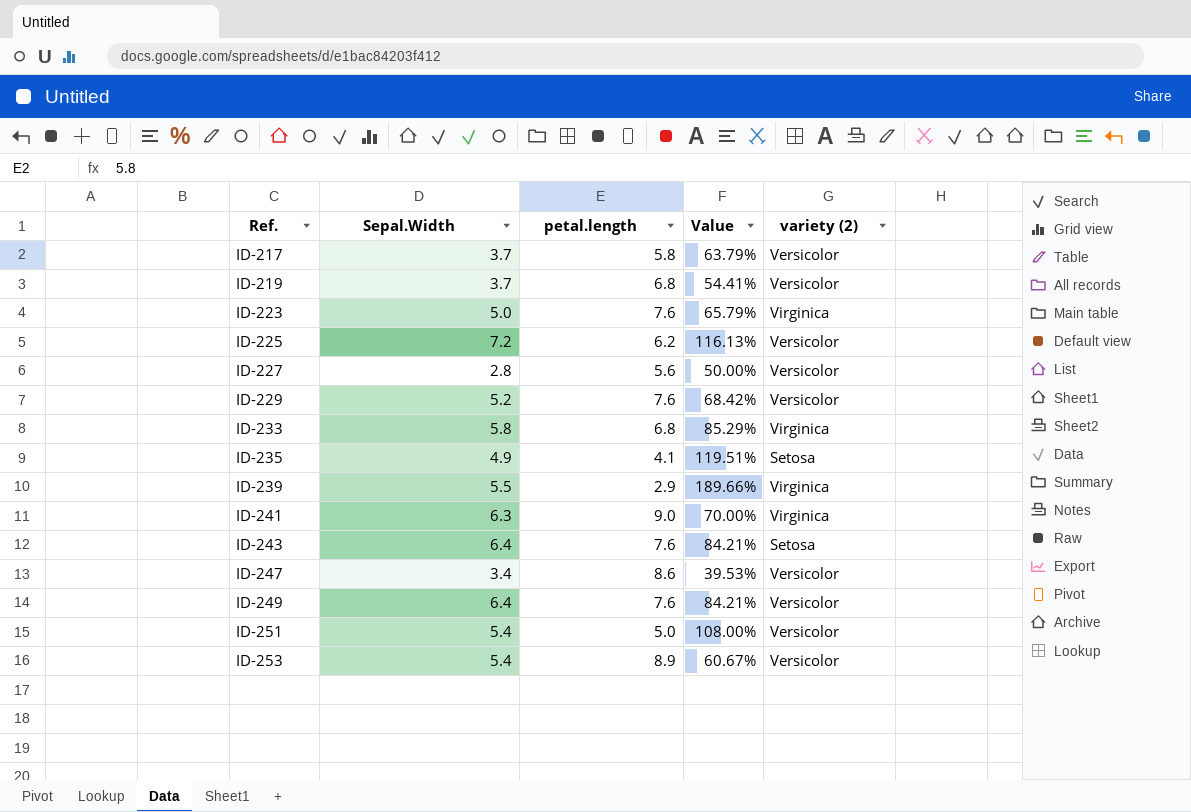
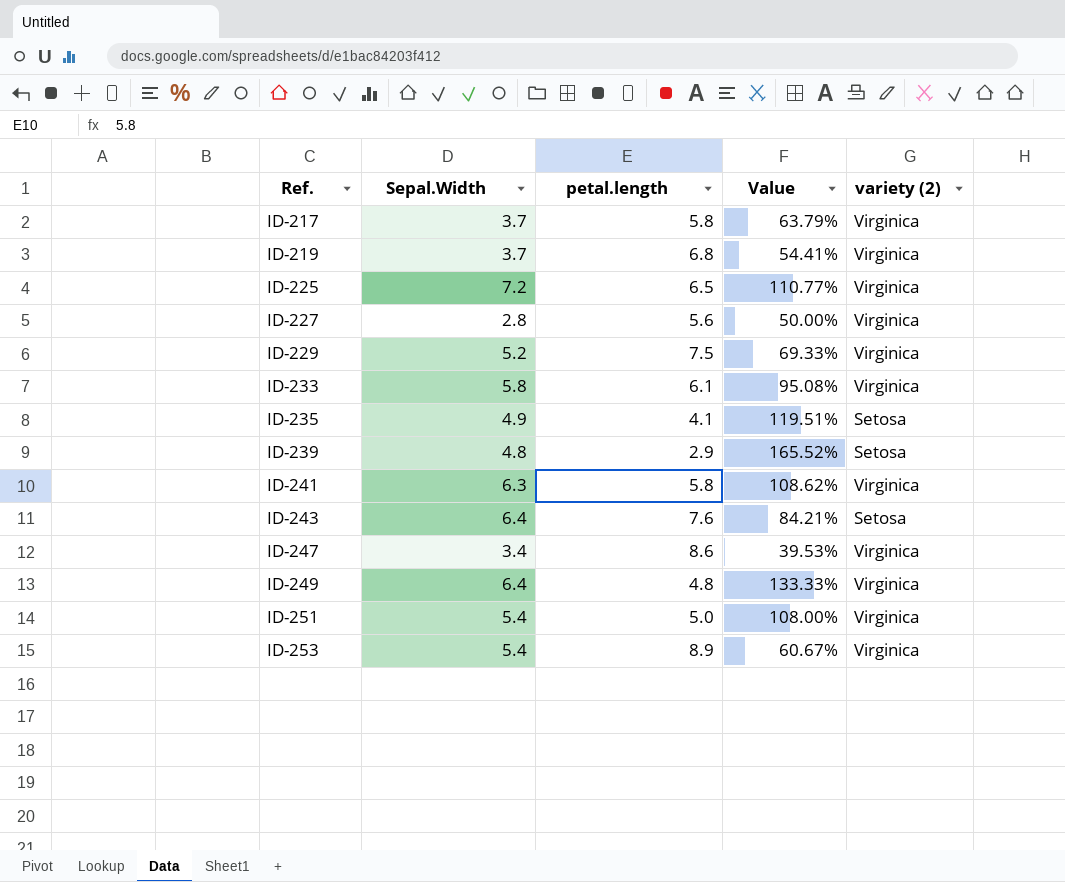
row ID-223: 5.0 | 7.6 | 65.79% | Virginica -> none
ID-217 | variety (2): Versicolor -> Virginica
ID-219 | variety (2): Versicolor -> Virginica
ID-225 | petal.length: 6.2 -> 6.5
ID-225 | Value: 116.13% -> 110.77%
ID-225 | variety (2): Versicolor -> Virginica
ID-227 | variety (2): Versicolor -> Virginica
ID-229 | petal.length: 7.6 -> 7.5
ID-229 | Value: 68.42% -> 69.33%
ID-229 | variety (2): Versicolor -> Virginica
ID-233 | petal.length: 6.8 -> 6.1
ID-233 | Value: 85.29% -> 95.08%
ID-239 | Sepal.Width: 5.5 -> 4.8
ID-239 | Value: 189.66% -> 165.52%
ID-239 | variety (2): Virginica -> Setosa
ID-241 | petal.length: 9.0 -> 5.8
ID-241 | Value: 70.00% -> 108.62%
ID-247 | variety (2): Versicolor -> Virginica
ID-249 | petal.length: 7.6 -> 4.8
ID-249 | Value: 84.21% -> 133.33%
ID-249 | variety (2): Versicolor -> Virginica
ID-251 | variety (2): Versicolor -> Virginica
ID-253 | variety (2): Versicolor -> Virginica

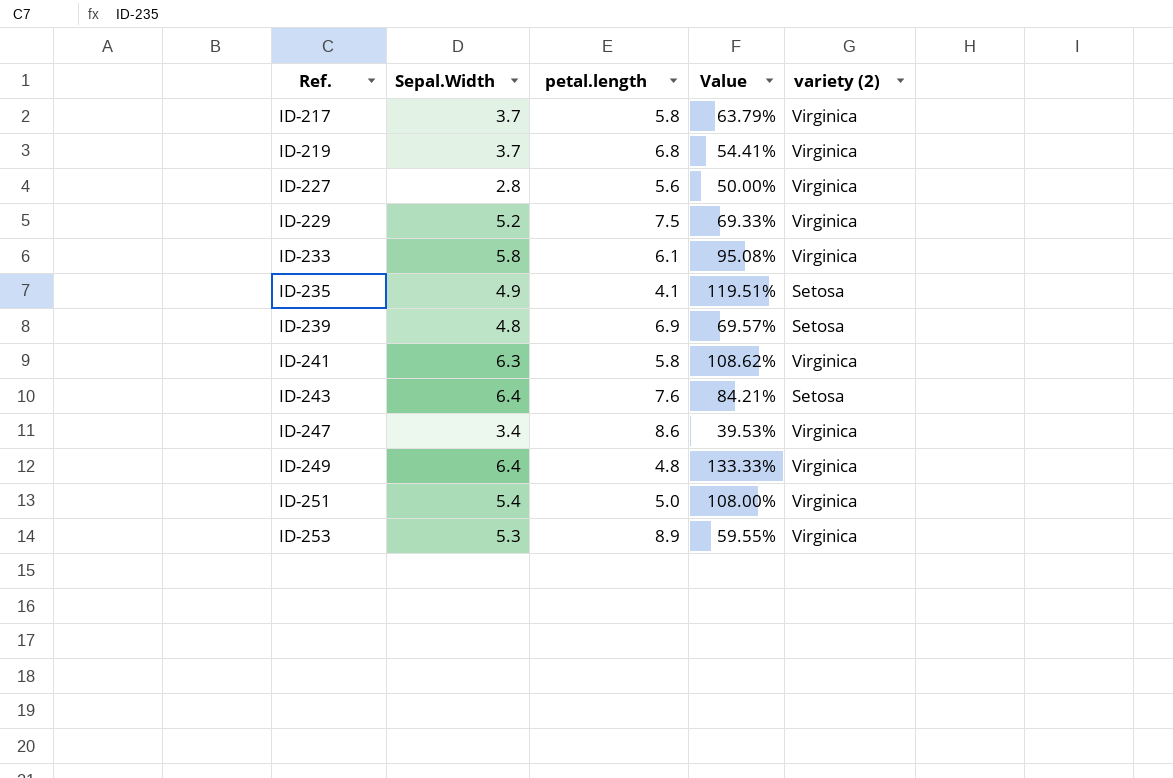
row ID-225: 7.2 | 6.5 | 110.77% | Virginica -> none
ID-239 | petal.length: 2.9 -> 6.9
ID-239 | Value: 165.52% -> 69.57%
ID-253 | Sepal.Width: 5.4 -> 5.3
ID-253 | Value: 60.67% -> 59.55%

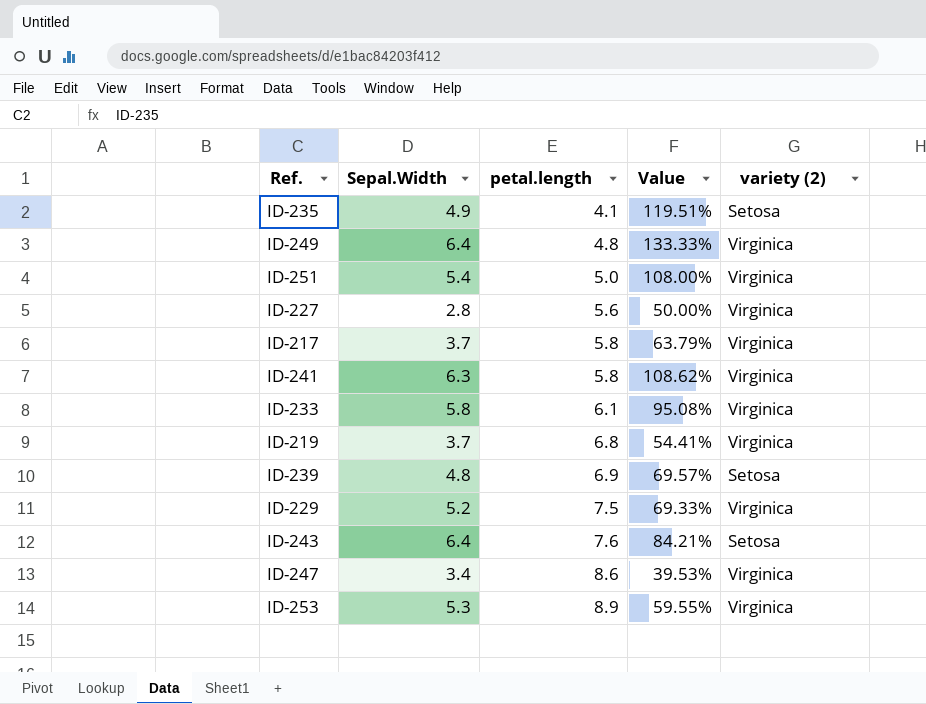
row order: Ref. ascending -> petal.length ascending

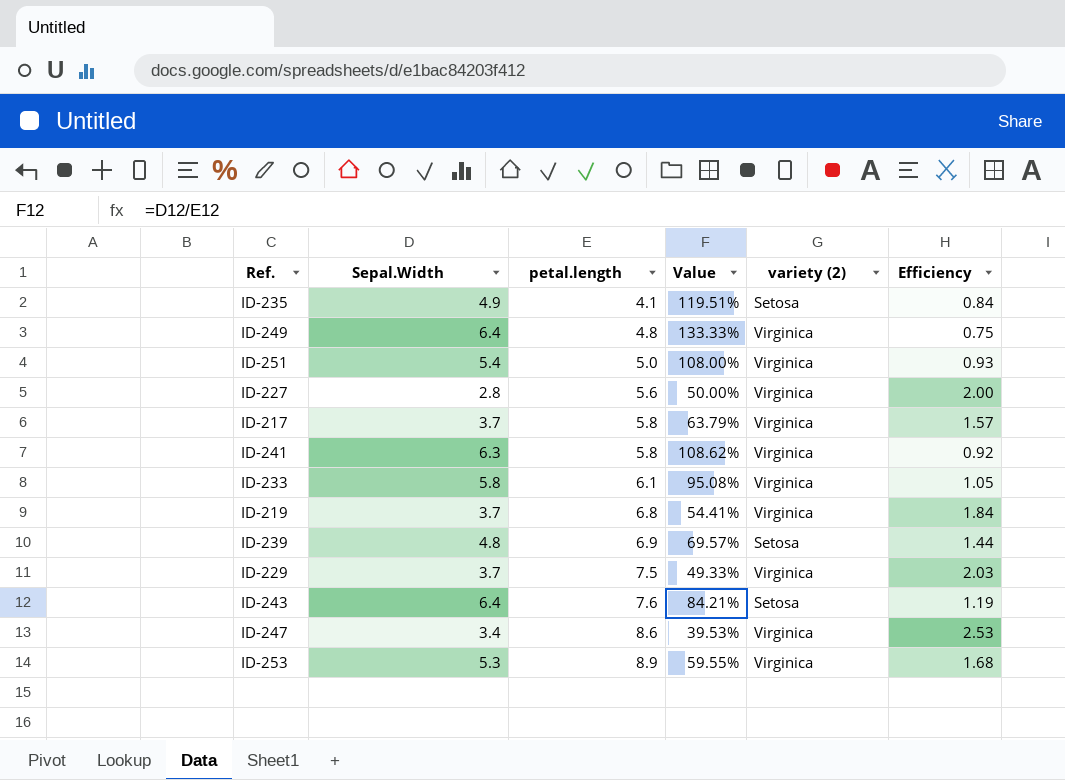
column Efficiency | formula: none -> [petal.length] / [Sepal.Width]
ID-229 | Sepal.Width: 5.2 -> 3.7
ID-229 | Value: 69.33% -> 49.33%

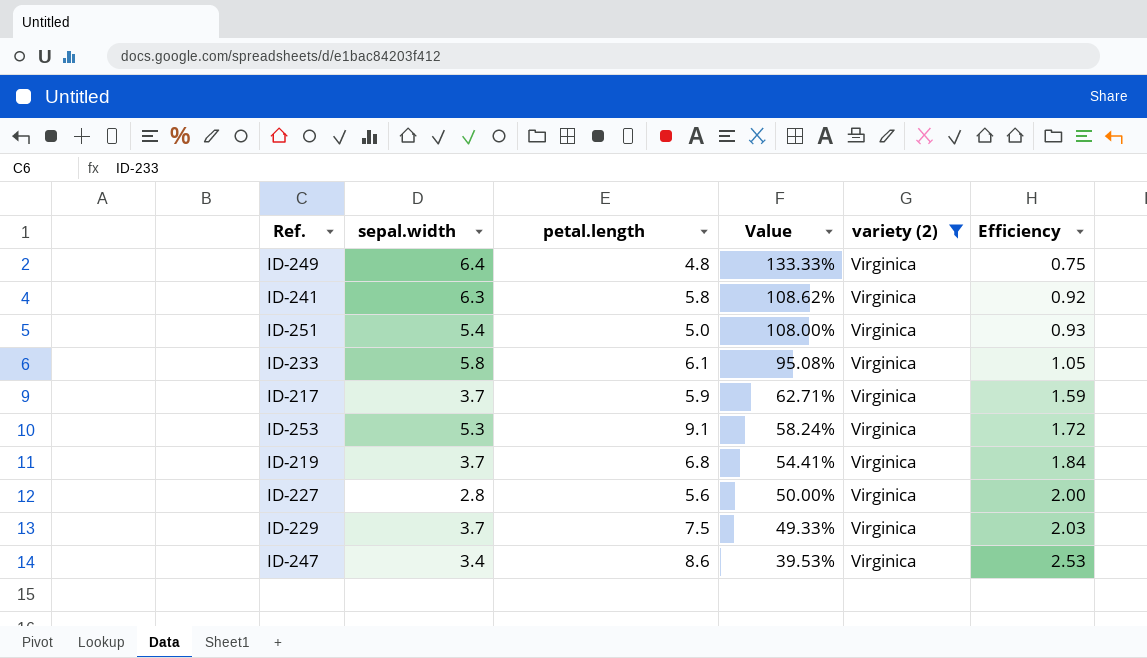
filter: none -> variety (2) = Virginica
row order: petal.length ascending -> Value descending
column name: Sepal.Width -> sepal.width
ID-217 | petal.length: 5.8 -> 5.9
ID-217 | Value: 63.79% -> 62.71%
ID-217 | Efficiency: 1.57 -> 1.59
ID-253 | petal.length: 8.9 -> 9.1
ID-253 | Value: 59.55% -> 58.24%
ID-253 | Efficiency: 1.68 -> 1.72

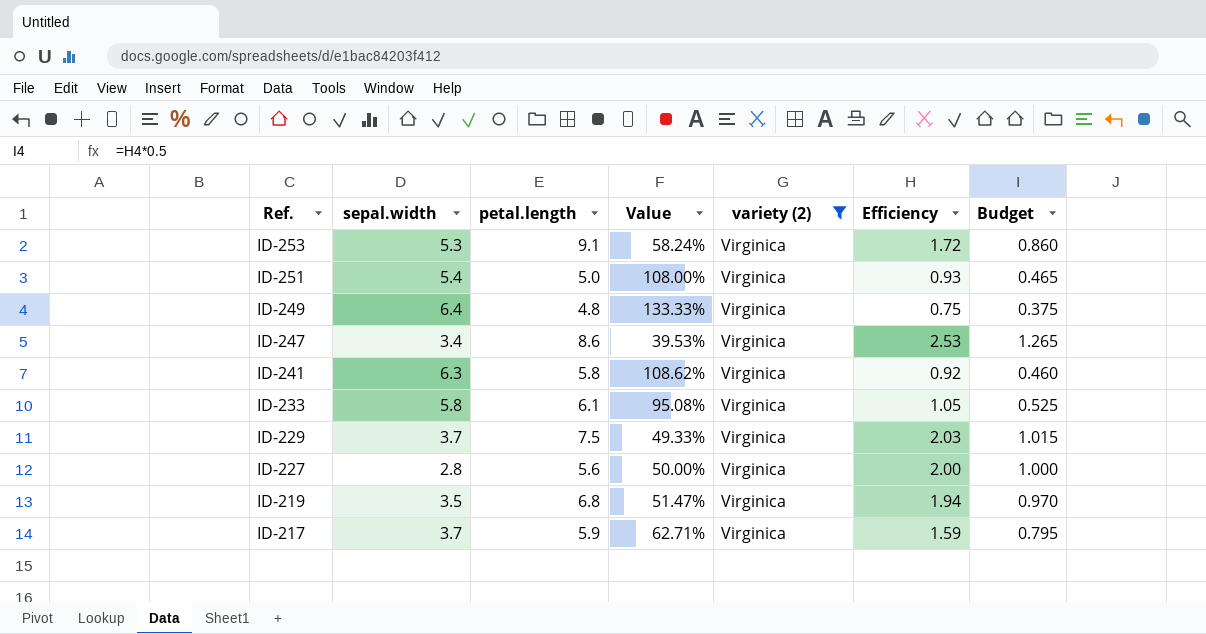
row order: Value descending -> Ref. descending
column Budget | formula: none -> [Efficiency] * 0.5
ID-219 | sepal.width: 3.7 -> 3.5
ID-219 | Value: 54.41% -> 51.47%
ID-219 | Efficiency: 1.84 -> 1.94

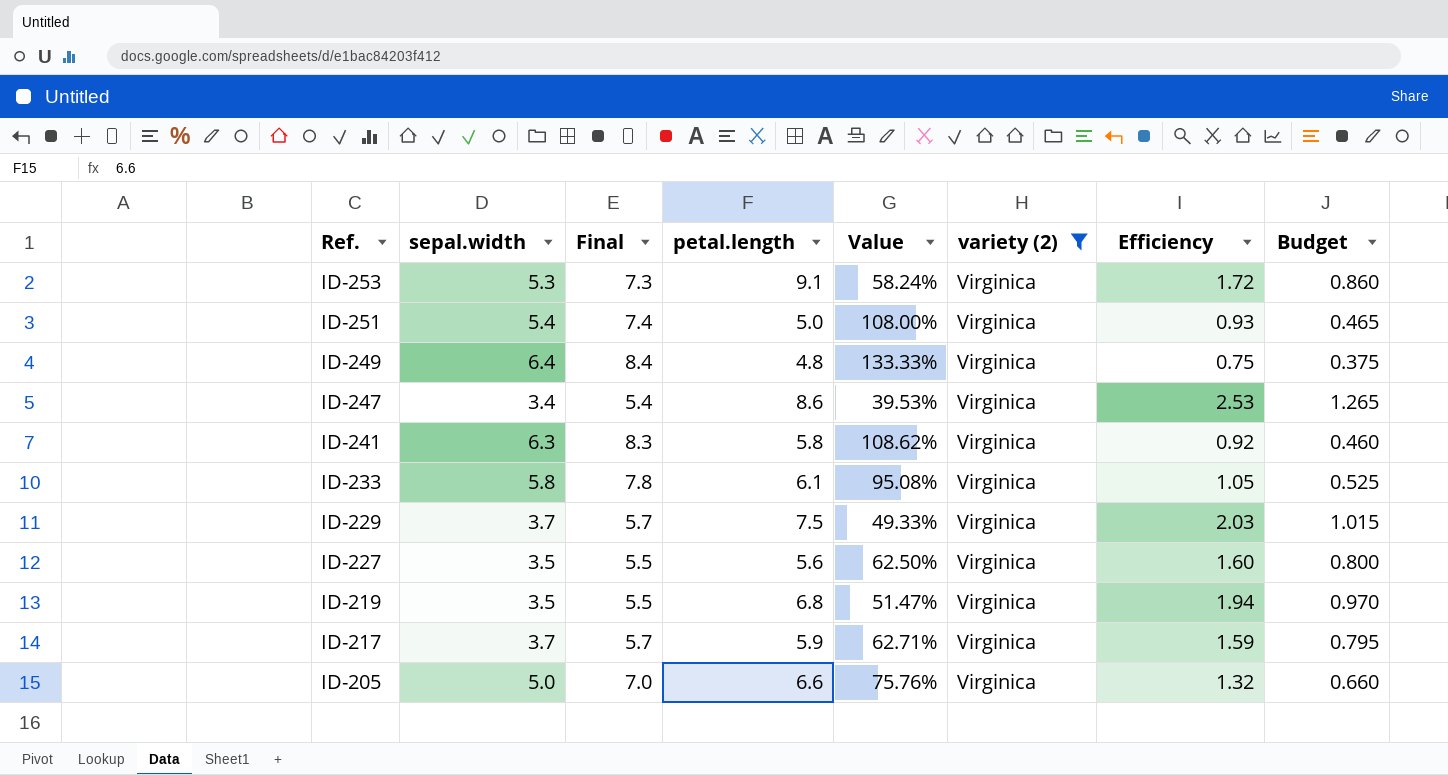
column Final | formula: none -> [sepal.width] + 2
ID-227 | sepal.width: 2.8 -> 3.5
ID-227 | Value: 50.00% -> 62.50%
ID-227 | Efficiency: 2.00 -> 1.60
ID-227 | Budget: 1.000 -> 0.800
row ID-205: none -> 5.0 | 7.0 | 6.6 | 75.76% | Virginica | 1.32 | 0.660

